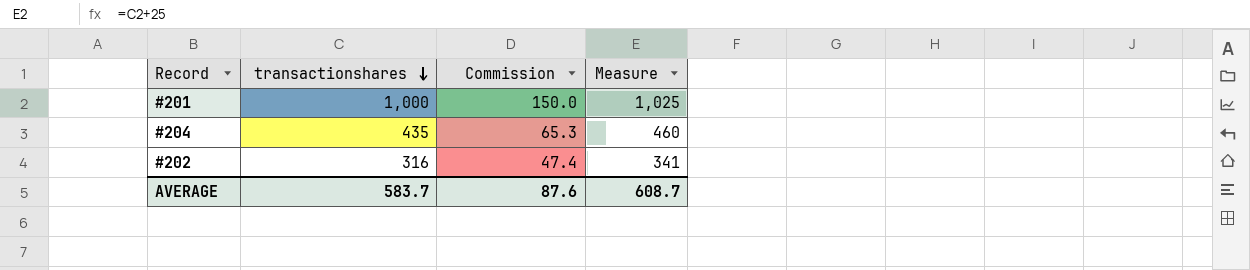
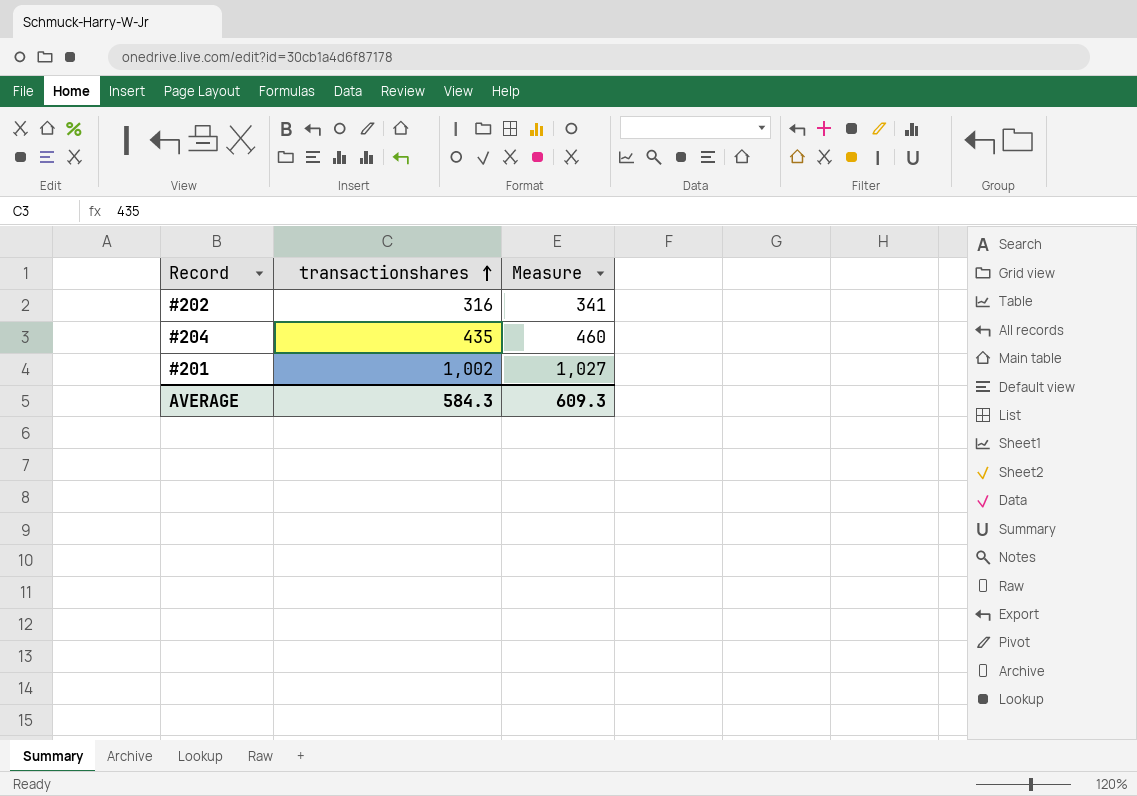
row order: transactionshares descending -> transactionshares ascending
column Commission | formula: [transactionshares] * 0.15 -> none
#201 | transactionshares: 1,000 -> 1,002
#201 | Measure: 1,025 -> 1,027
AVERAGE | transactionshares: 583.7 -> 584.3
AVERAGE | Measure: 608.7 -> 609.3

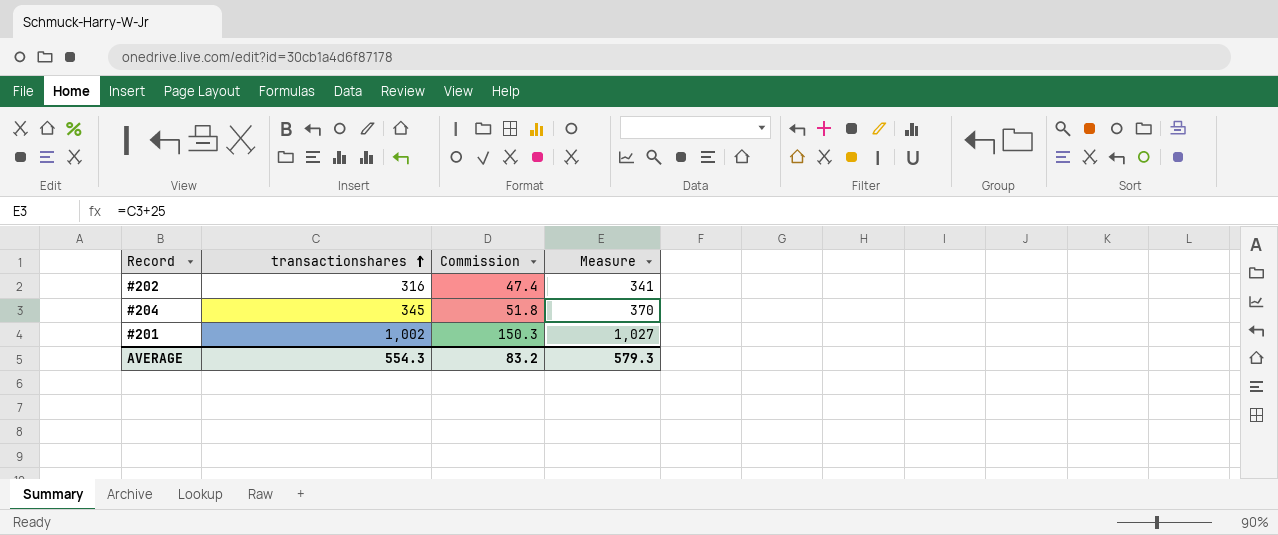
column Commission | formula: none -> [transactionshares] * 0.15
#204 | transactionshares: 435 -> 345
#204 | Measure: 460 -> 370
AVERAGE | transactionshares: 584.3 -> 554.3
AVERAGE | Measure: 609.3 -> 579.3

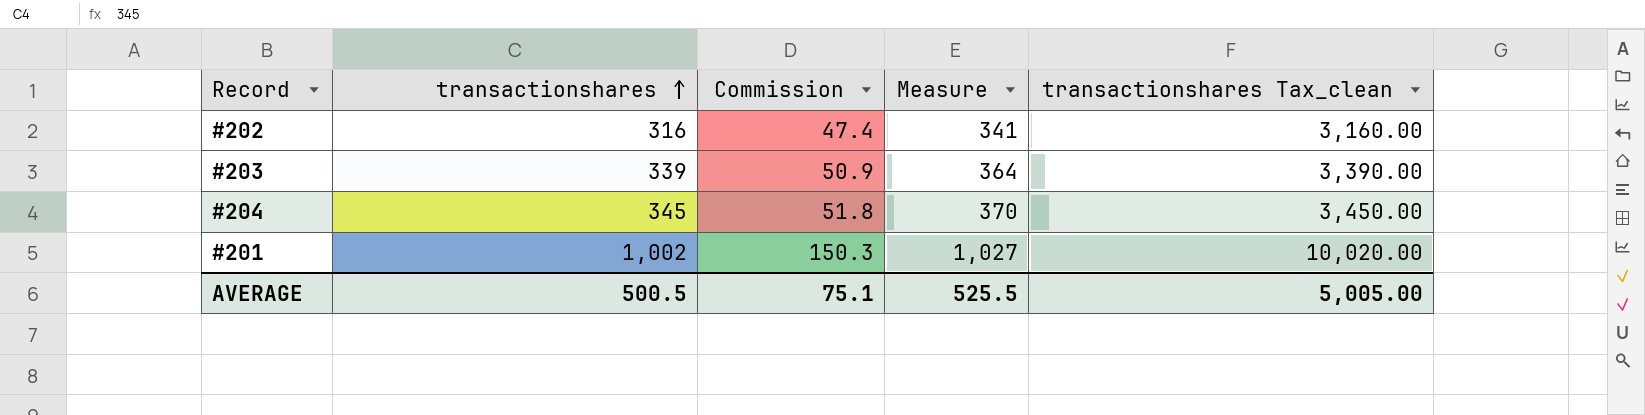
column transactionshares Tax_clean | formula: none -> [transactionshares] * 10
row #203: none -> 339 | 50.9 | 364 | 3,390.00
AVERAGE | transactionshares: 554.3 -> 500.5
AVERAGE | Commission: 83.2 -> 75.1
AVERAGE | Measure: 579.3 -> 525.5

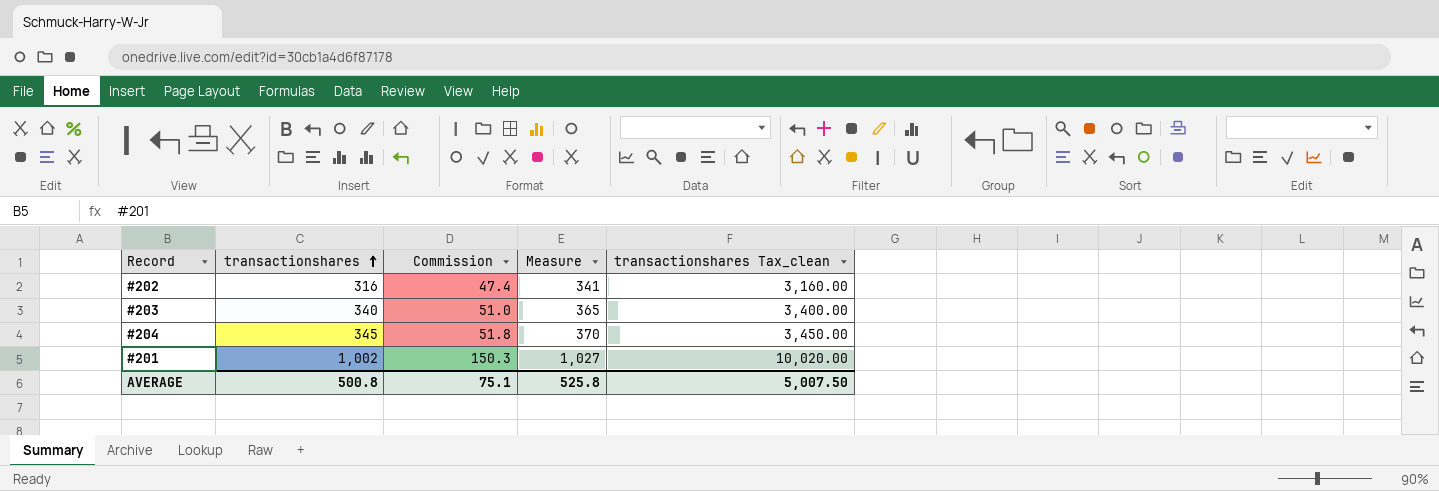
#203 | transactionshares: 339 -> 340
#203 | Commission: 50.9 -> 51.0
#203 | Measure: 364 -> 365
#203 | transactionshares Tax_clean: 3,390.00 -> 3,400.00
AVERAGE | transactionshares: 500.5 -> 500.8
AVERAGE | Measure: 525.5 -> 525.8
AVERAGE | transactionshares Tax_clean: 5,005.00 -> 5,007.50

